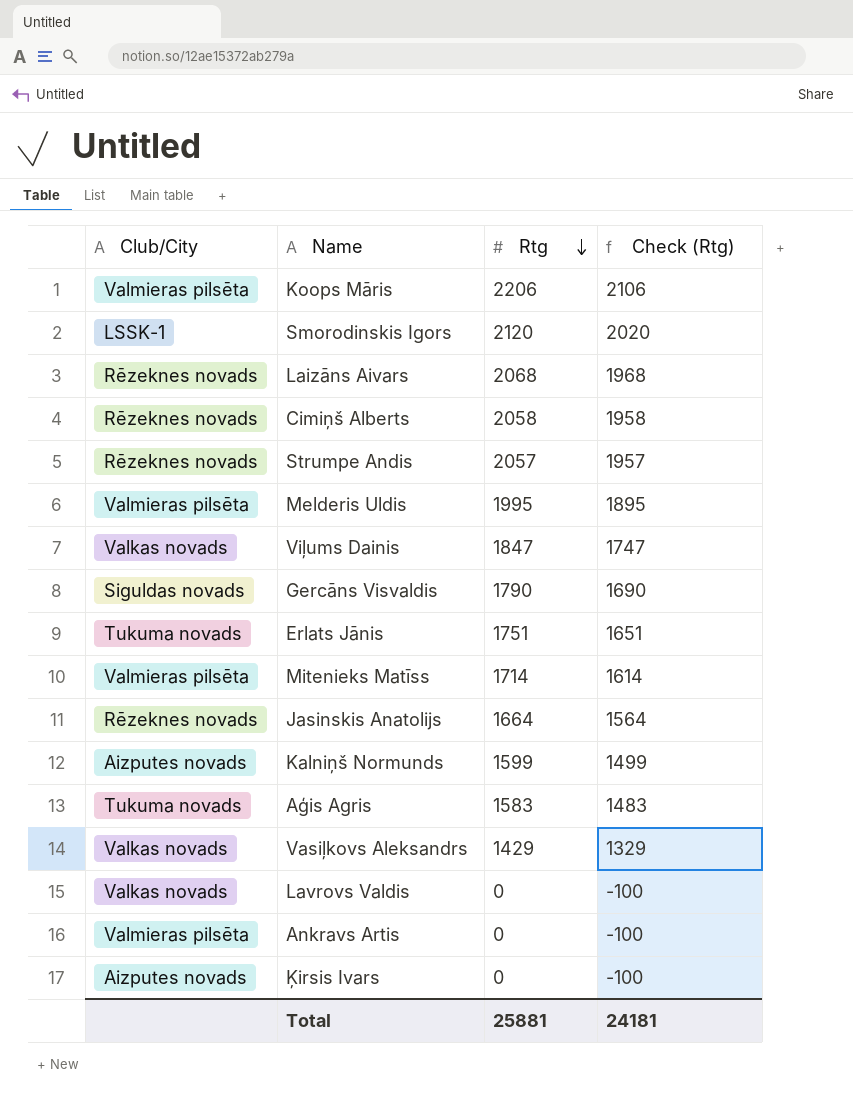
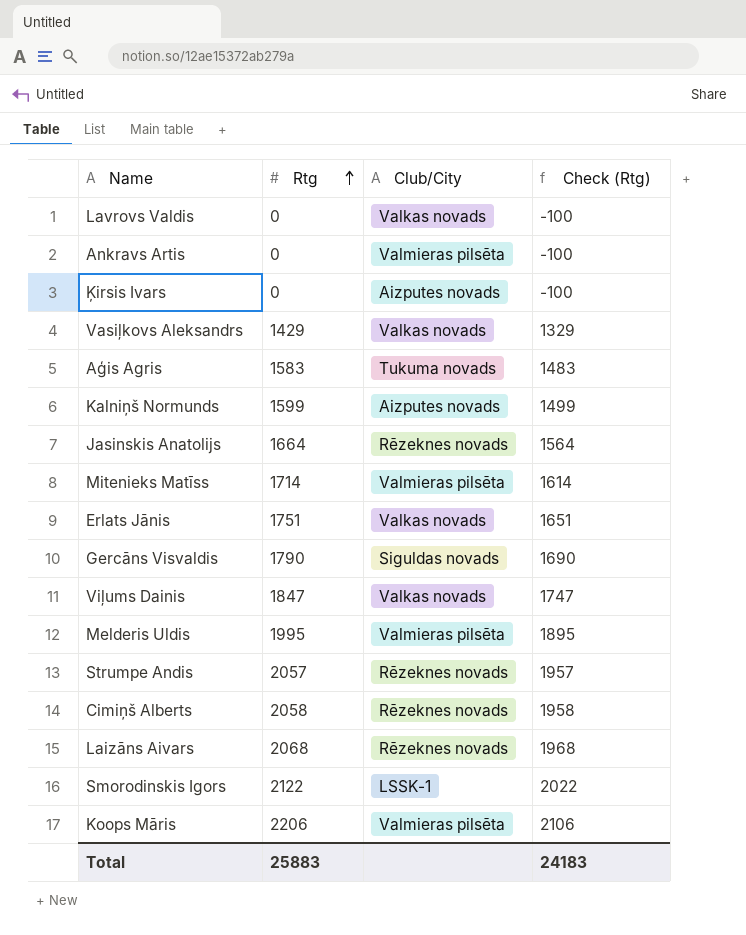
row order: Rtg descending -> Rtg ascending
column Club/City | position: 1 -> 3
Erlats Jānis | Club/City: Tukuma novads -> Valkas novads
Smorodinskis Igors | Rtg: 2120 -> 2122
Smorodinskis Igors | Check (Rtg): 2020 -> 2022
Total | Rtg: 25881 -> 25883
Total | Check (Rtg): 24181 -> 24183

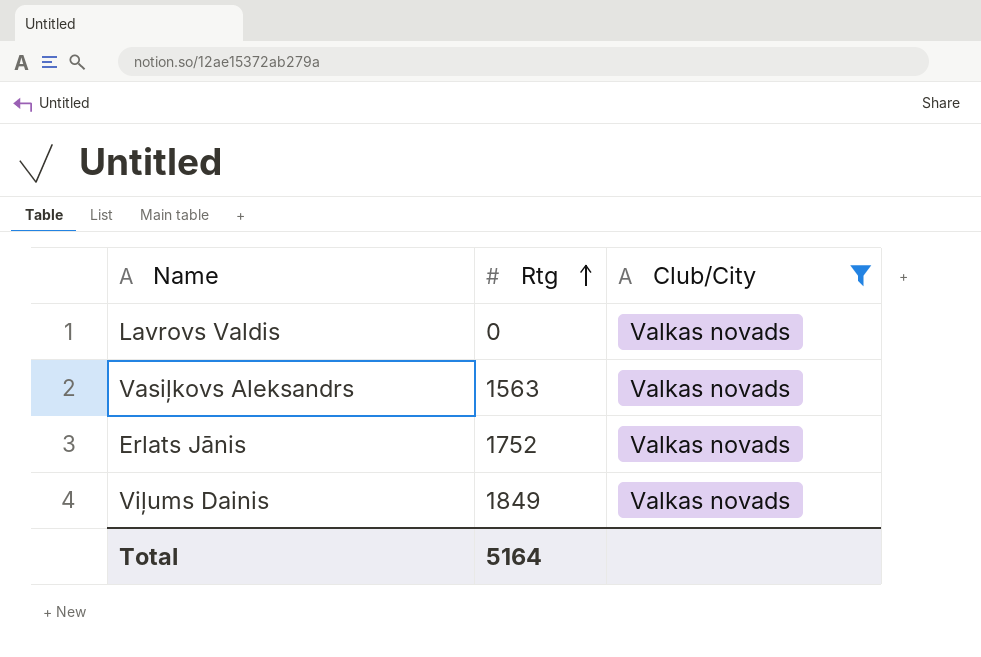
filter: none -> Club/City = Valkas novads
column Check (Rtg) | formula: [Rtg] - 100 -> none
Vasiļkovs Aleksandrs | Rtg: 1429 -> 1563
Erlats Jānis | Rtg: 1751 -> 1752
Viļums Dainis | Rtg: 1847 -> 1849
Total | Rtg: 25883 -> 5164

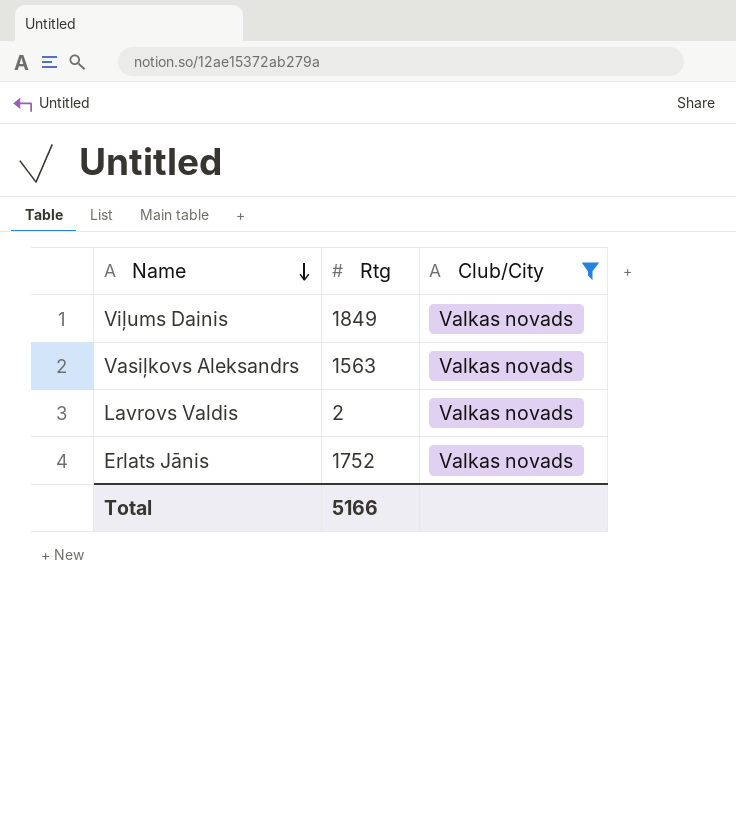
row order: Rtg ascending -> Name descending
Lavrovs Valdis | Rtg: 0 -> 2
Total | Rtg: 5164 -> 5166

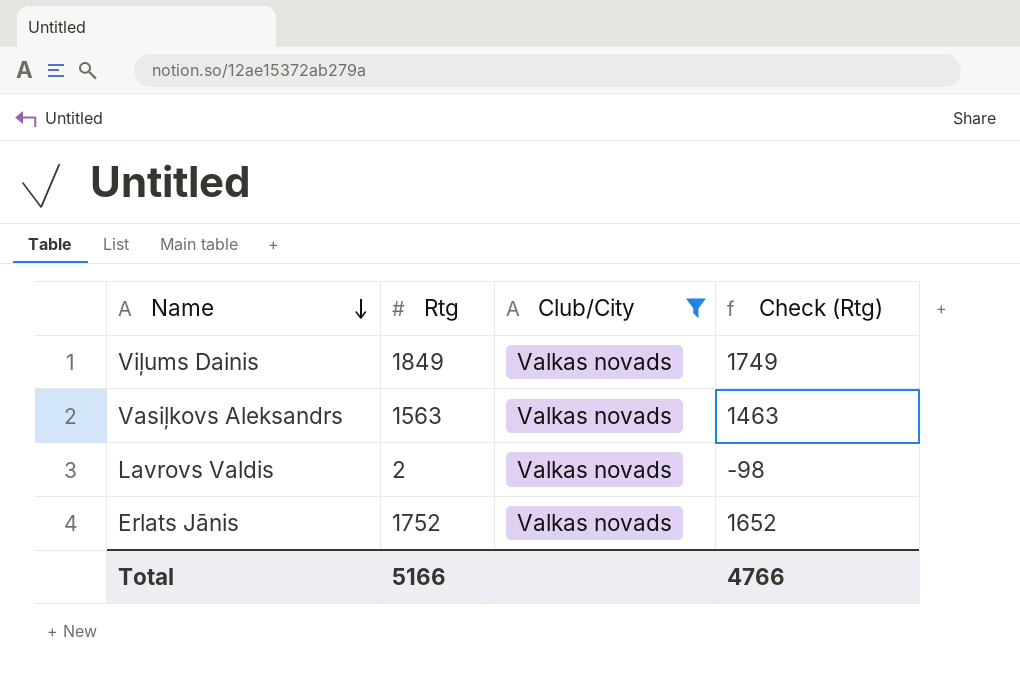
column Check (Rtg) | formula: none -> [Rtg] - 100

